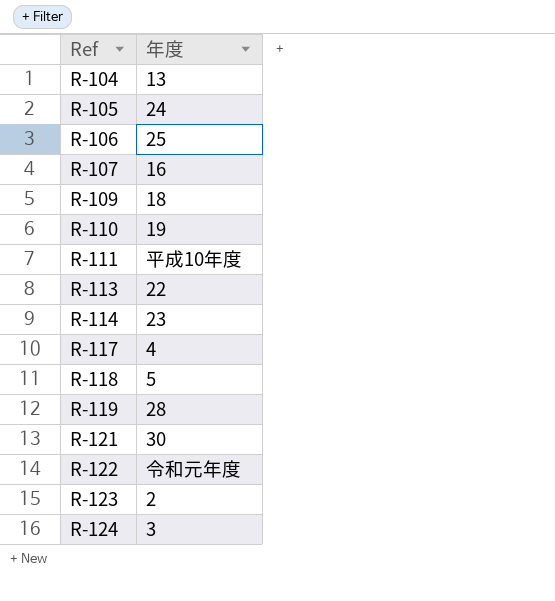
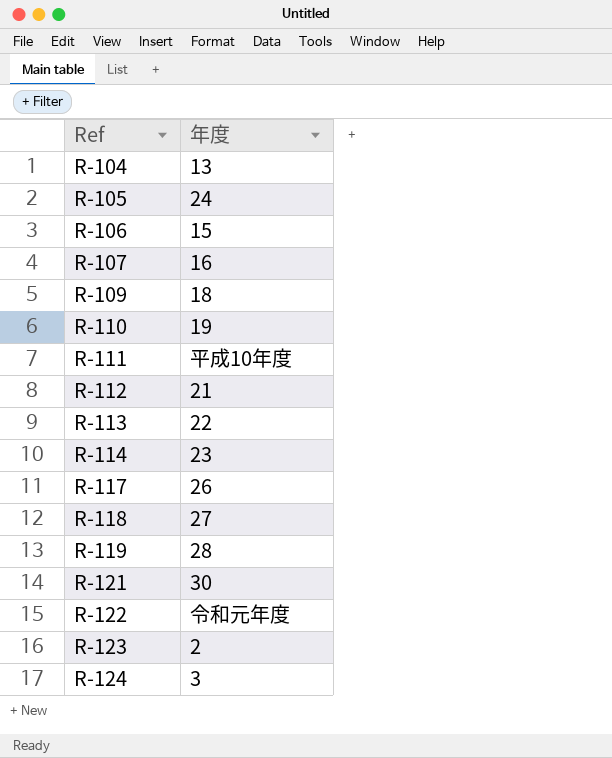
R-106 | 年度: 25 -> 15
row R-112: none -> 21
R-117 | 年度: 4 -> 26
R-118 | 年度: 5 -> 27

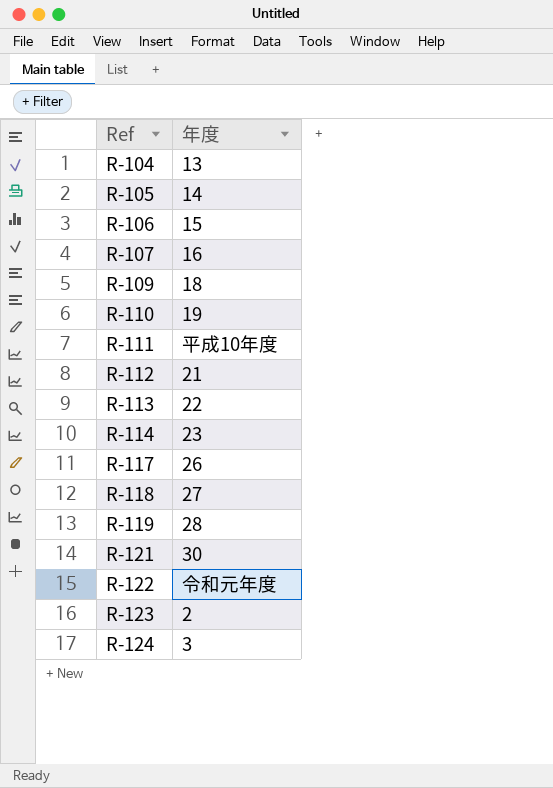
R-105 | 年度: 24 -> 14

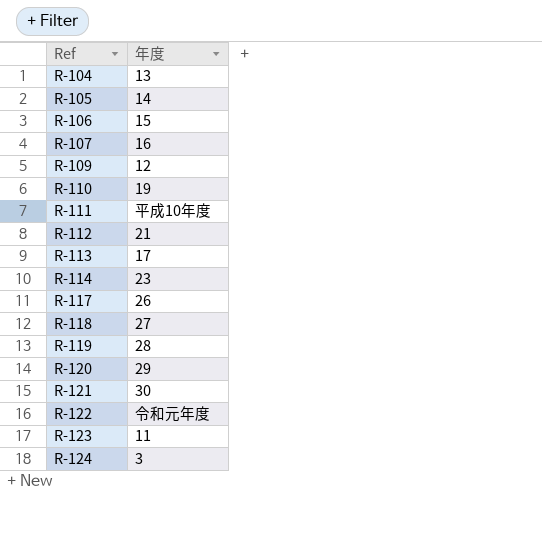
R-109 | 年度: 18 -> 12
R-113 | 年度: 22 -> 17
row R-120: none -> 29
R-123 | 年度: 2 -> 11

